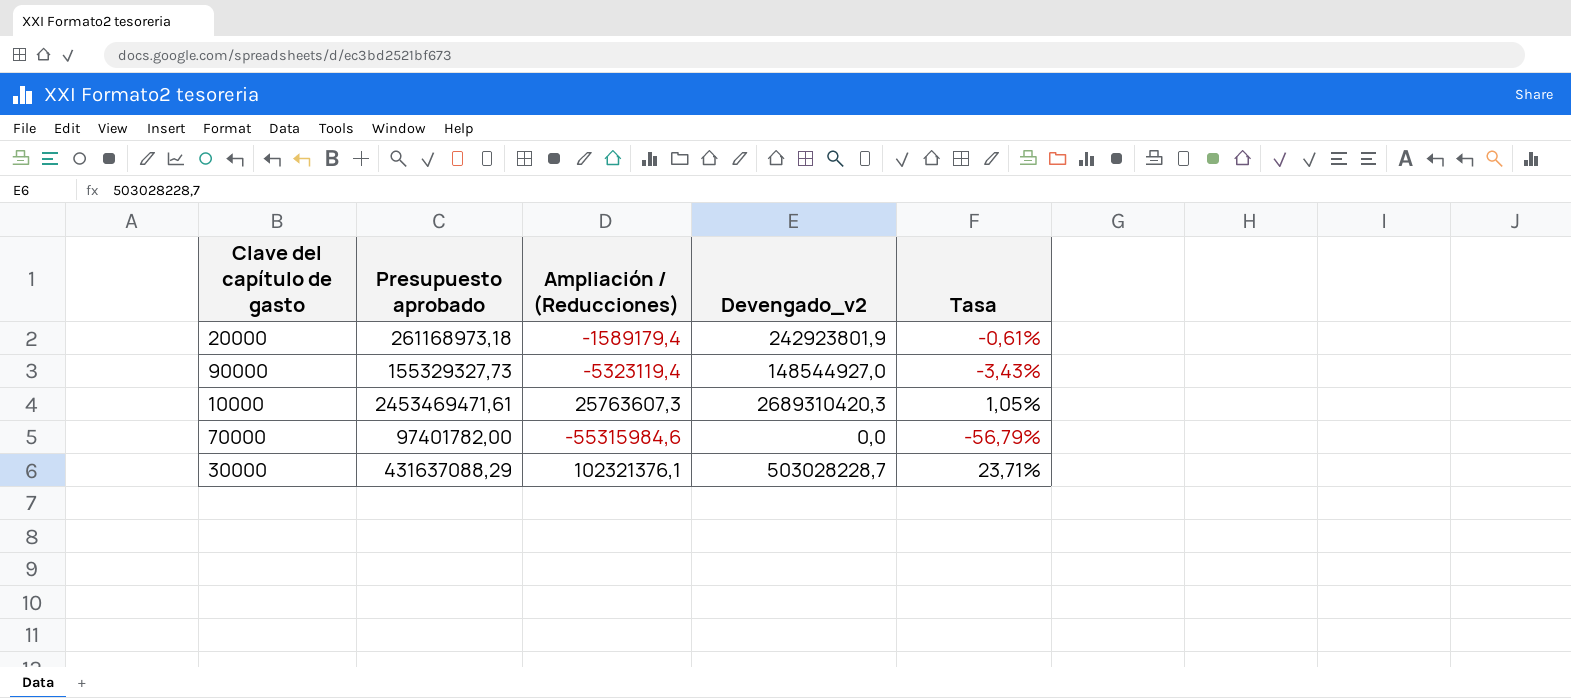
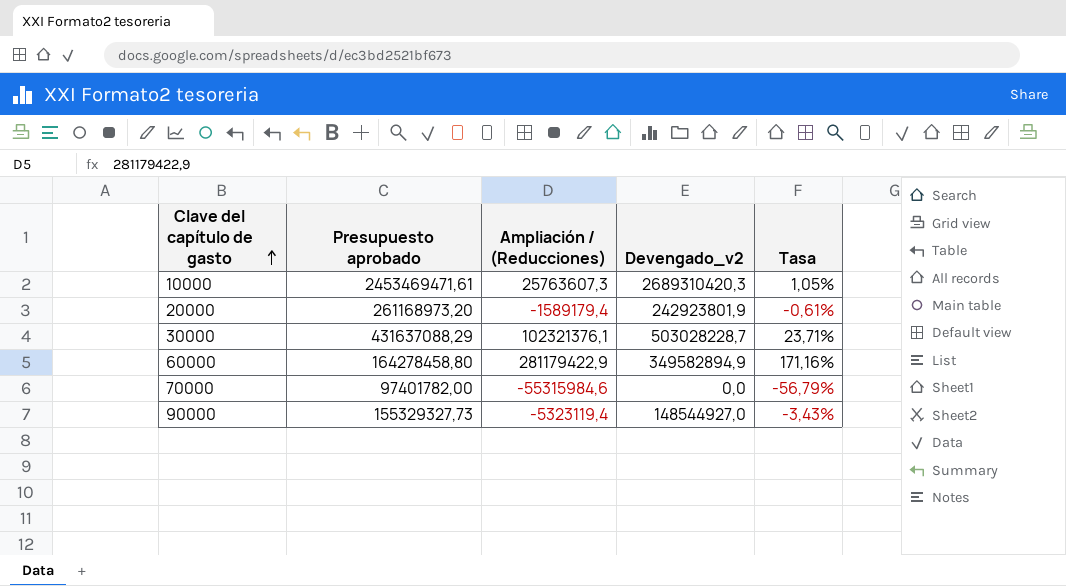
row order: none -> Clave del capítulo de gasto ascending
20000 | Presupuesto aprobado: 261168973,18 -> 261168973,20
row 60000: none -> 164278458,80 | 281179422,9 | 349582894,9 | 171,16%

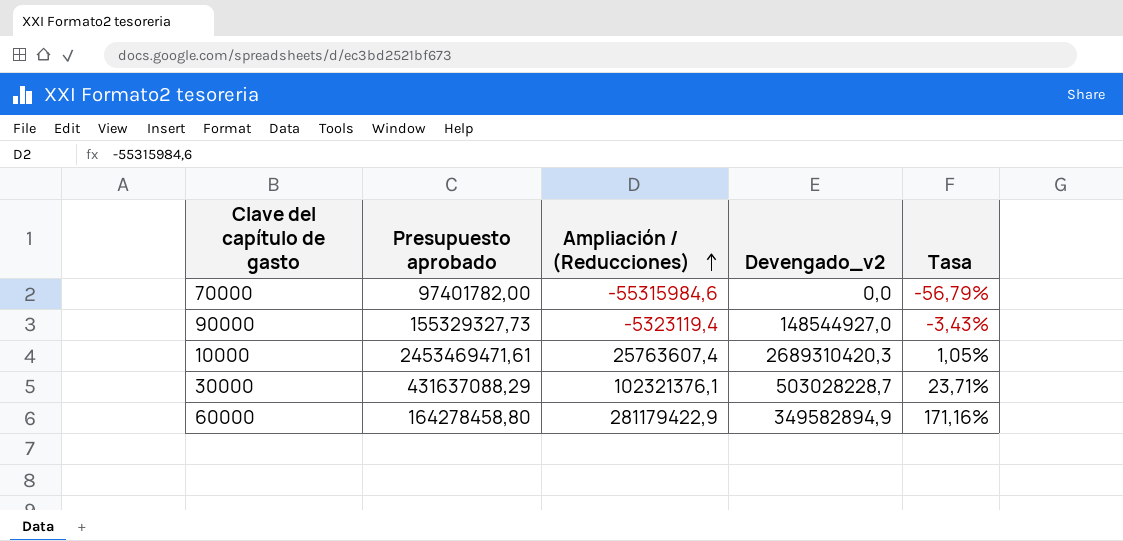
row order: Clave del capítulo de gasto ascending -> Ampliación / (Reducciones) ascending
row 20000: 261168973,20 | -1589179,4 | 242923801,9 | -0,61% -> none
10000 | Ampliación / (Reducciones): 25763607,3 -> 25763607,4

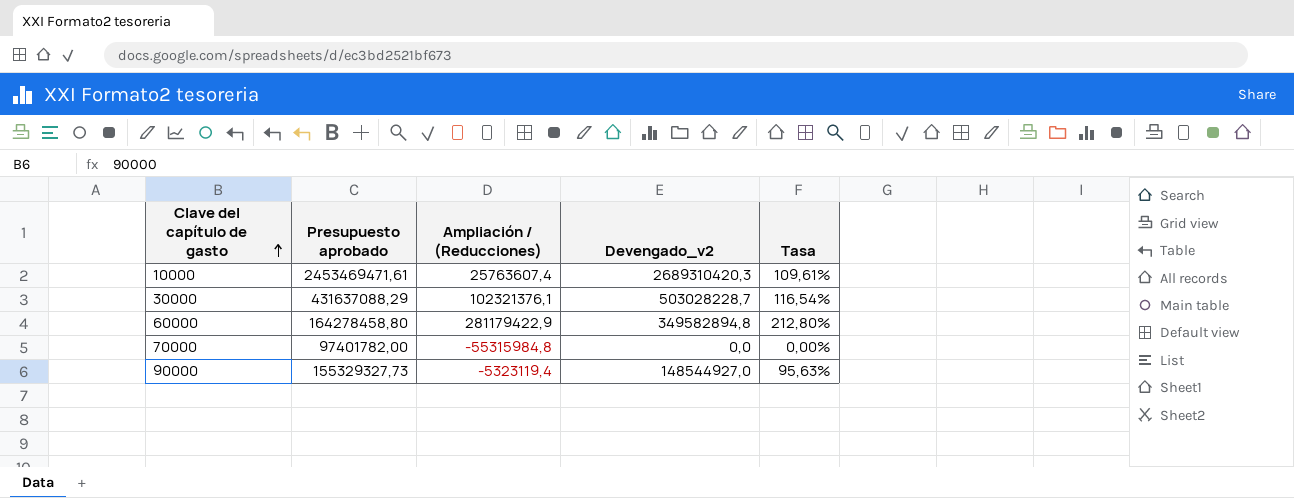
row order: Ampliación / (Reducciones) ascending -> Clave del capítulo de gasto ascending
column Tasa | formula: [Ampliación / (Reducciones)] / [Presupuesto aprobado] -> [Devengado_v2] / [Presupuesto aprobado]
60000 | Devengado_v2: 349582894,9 -> 349582894,8
70000 | Ampliación / (Reducciones): -55315984,6 -> -55315984,8

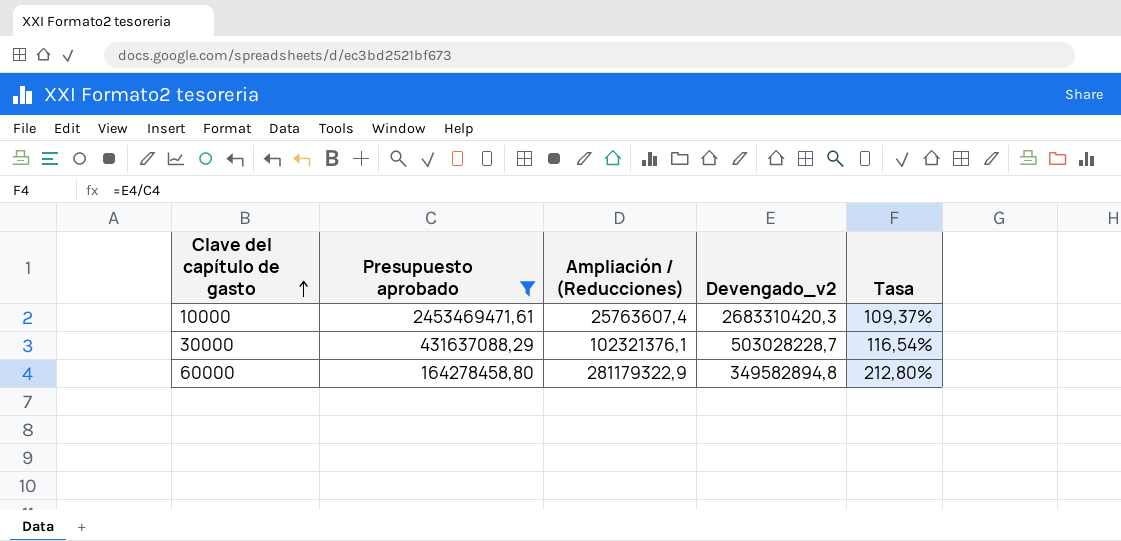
filter: none -> Presupuesto aprobado >= 164278458,80
10000 | Devengado_v2: 2689310420,3 -> 2683310420,3
10000 | Tasa: 109,61% -> 109,37%
60000 | Ampliación / (Reducciones): 281179422,9 -> 281179322,9

